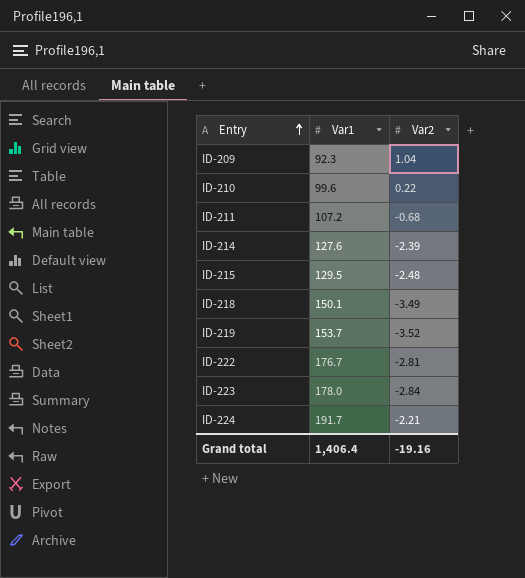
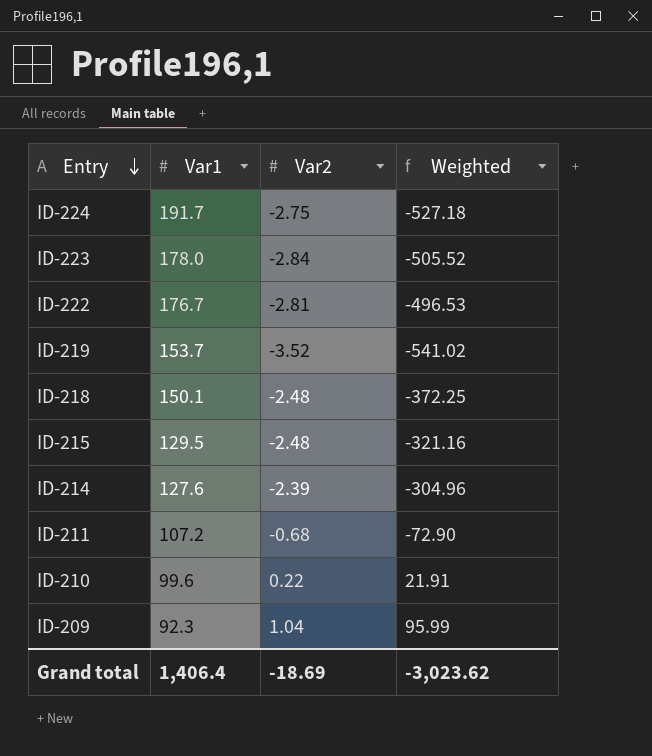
row order: Entry ascending -> Entry descending
column Weighted | formula: none -> [Var1] * [Var2]
ID-224 | Var2: -2.21 -> -2.75
ID-218 | Var2: -3.49 -> -2.48
Grand total | Var2: -19.16 -> -18.69

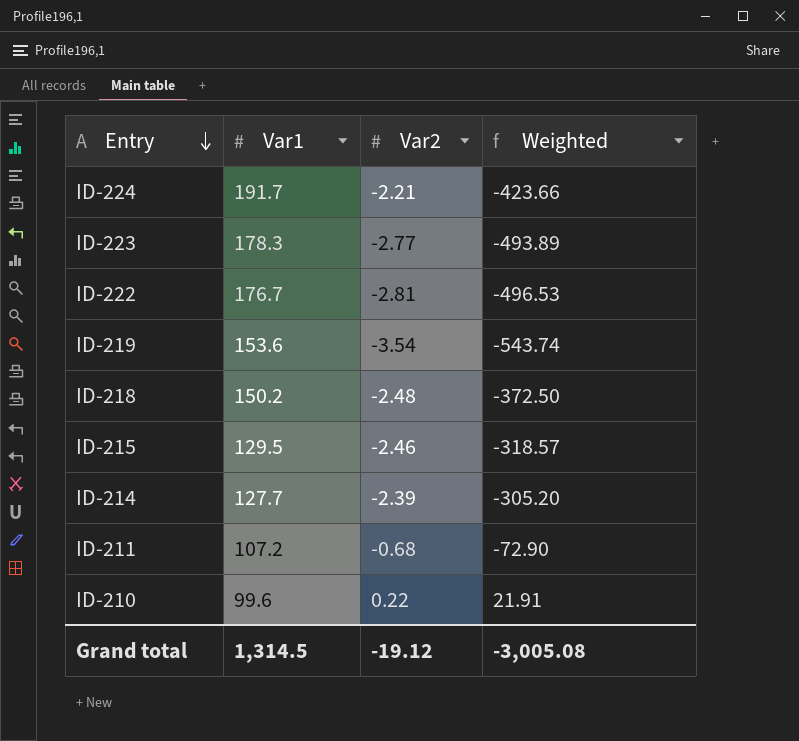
row ID-209: 92.3 | 1.04 | 95.99 -> none
ID-224 | Var2: -2.75 -> -2.21
ID-224 | Weighted: -527.18 -> -423.66
ID-223 | Var1: 178.0 -> 178.3
ID-223 | Var2: -2.84 -> -2.77
ID-223 | Weighted: -505.52 -> -493.89
ID-219 | Var1: 153.7 -> 153.6
ID-219 | Var2: -3.52 -> -3.54
ID-219 | Weighted: -541.02 -> -543.74
ID-218 | Var1: 150.1 -> 150.2
ID-218 | Weighted: -372.25 -> -372.50
ID-215 | Var2: -2.48 -> -2.46
ID-215 | Weighted: -321.16 -> -318.57
ID-214 | Var1: 127.6 -> 127.7
ID-214 | Weighted: -304.96 -> -305.20
Grand total | Var1: 1,406.4 -> 1,314.5
Grand total | Var2: -18.69 -> -19.12
Grand total | Weighted: -3,023.62 -> -3,005.08

